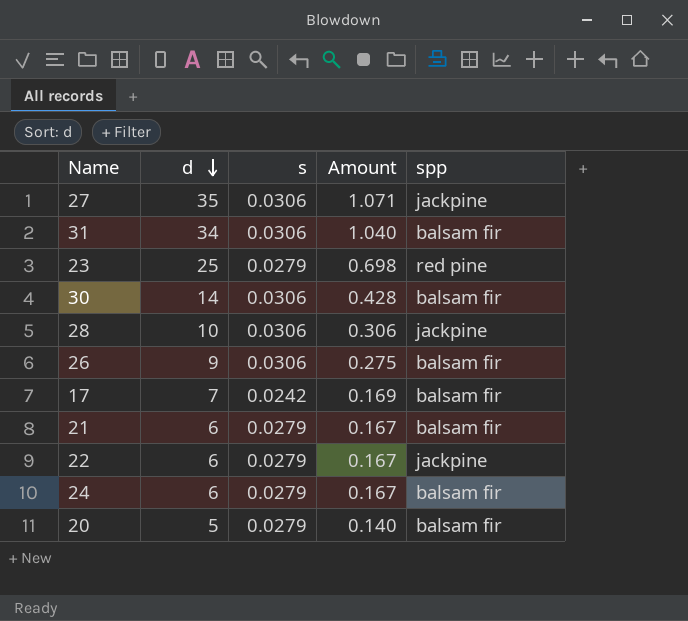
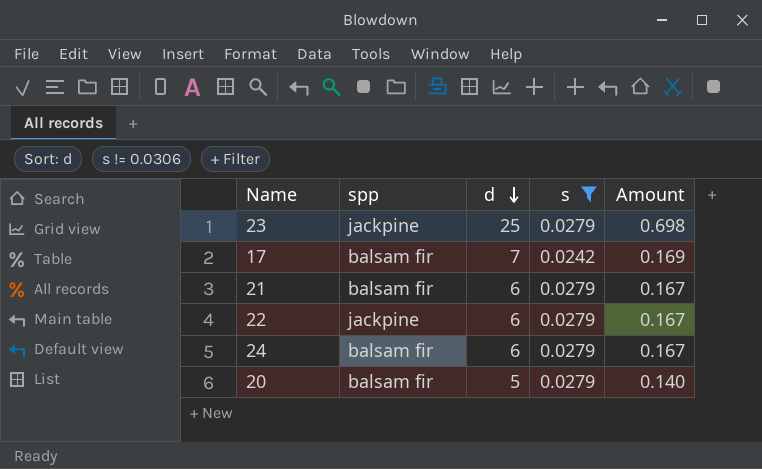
filter: none -> s != 0.0306
column spp | position: 5 -> 2
23 | spp: red pine -> jackpine

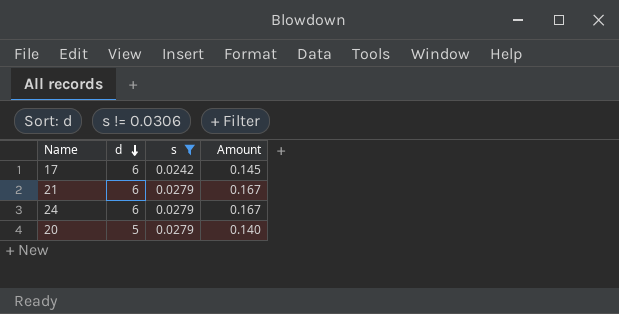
column spp | position: 2 -> none
row 23: jackpine | 25 | 0.0279 | 0.698 -> none
row 22: jackpine | 6 | 0.0279 | 0.167 -> none
17 | d: 7 -> 6
17 | Amount: 0.169 -> 0.145

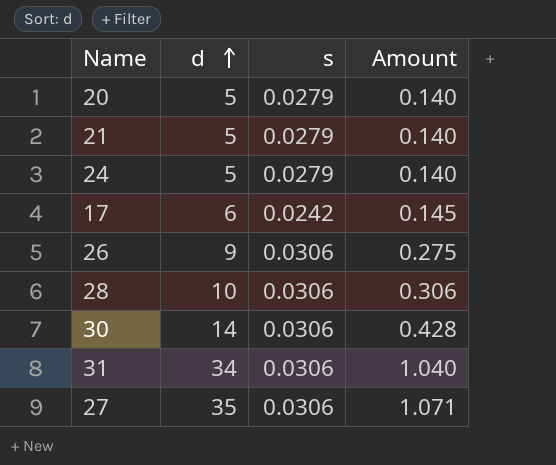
filter: s != 0.0306 -> none
row order: d descending -> d ascending
21 | d: 6 -> 5
21 | Amount: 0.167 -> 0.140
24 | d: 6 -> 5
24 | Amount: 0.167 -> 0.140

